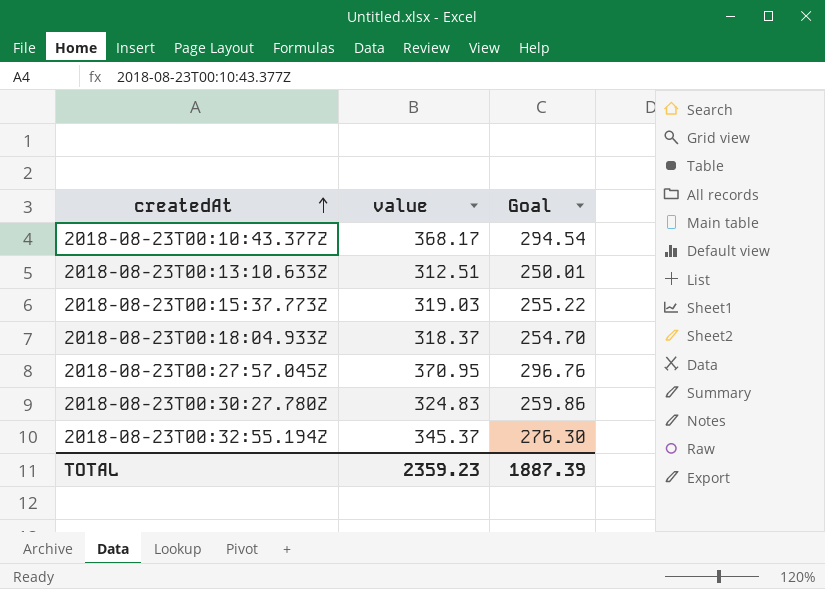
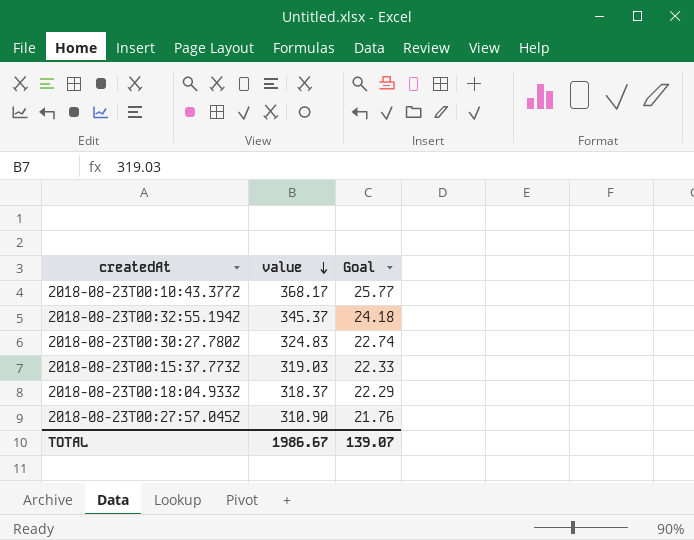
row order: createdAt ascending -> value descending
column Goal | formula: [value] * 0.8 -> [value] * 0.07
row 2018-08-23T00:13:10.633Z: 312.51 | 250.01 -> none
2018-08-23T00:27:57.045Z | value: 370.95 -> 310.90
TOTAL | value: 2359.23 -> 1986.67
TOTAL | Goal: 1887.39 -> 139.07

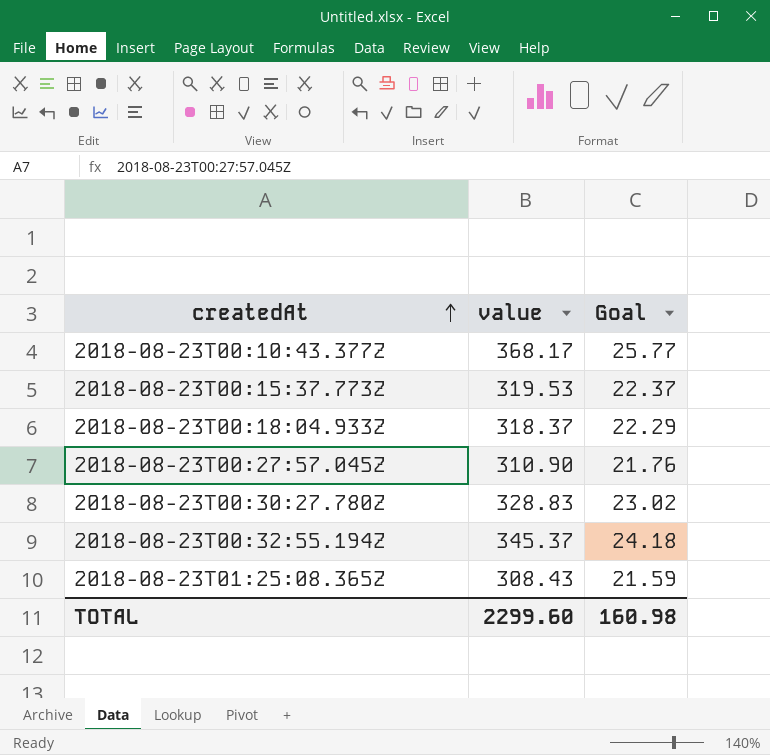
row order: value descending -> createdAt ascending
2018-08-23T00:15:37.773Z | value: 319.03 -> 319.53
2018-08-23T00:15:37.773Z | Goal: 22.33 -> 22.37
2018-08-23T00:30:27.780Z | value: 324.83 -> 328.83
2018-08-23T00:30:27.780Z | Goal: 22.74 -> 23.02
row 2018-08-23T01:25:08.365Z: none -> 308.43 | 21.59
TOTAL | value: 1986.67 -> 2299.60
TOTAL | Goal: 139.07 -> 160.98

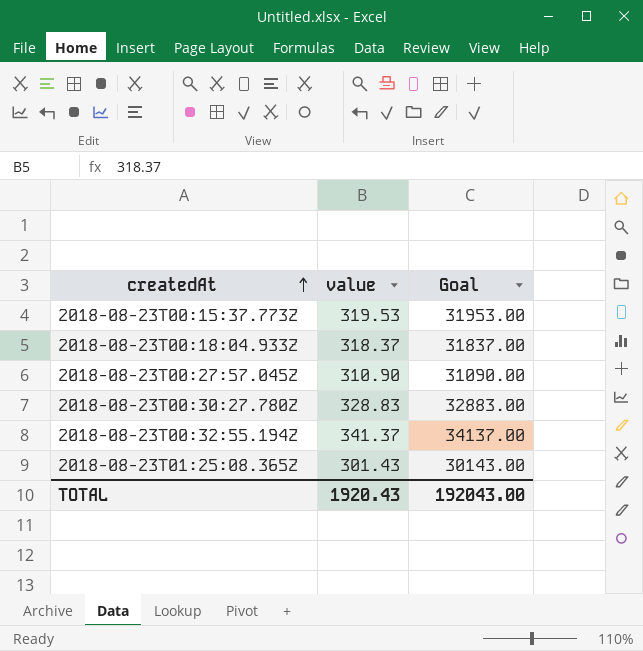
column Goal | formula: [value] * 0.07 -> [value] * 100
row 2018-08-23T00:10:43.377Z: 368.17 | 25.77 -> none
2018-08-23T00:32:55.194Z | value: 345.37 -> 341.37
2018-08-23T01:25:08.365Z | value: 308.43 -> 301.43
TOTAL | value: 2299.60 -> 1920.43
TOTAL | Goal: 160.98 -> 192043.00

